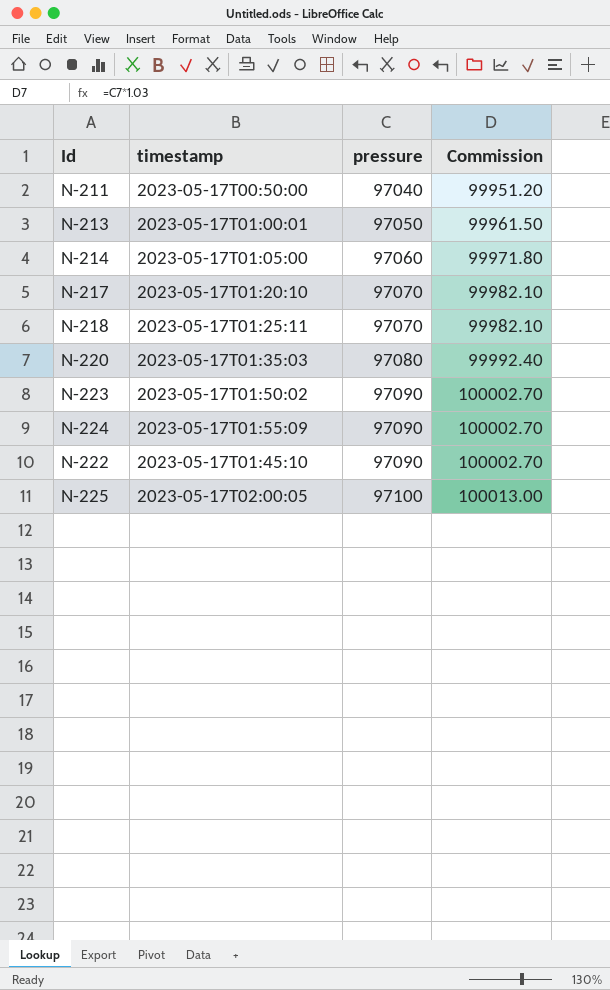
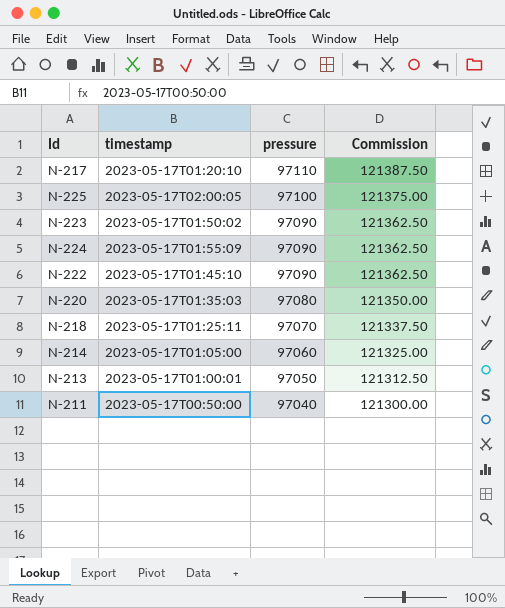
row order: pressure ascending -> pressure descending
column Commission | formula: [pressure] * 1.03 -> [pressure] * 1.25
N-217 | pressure: 97070 -> 97110

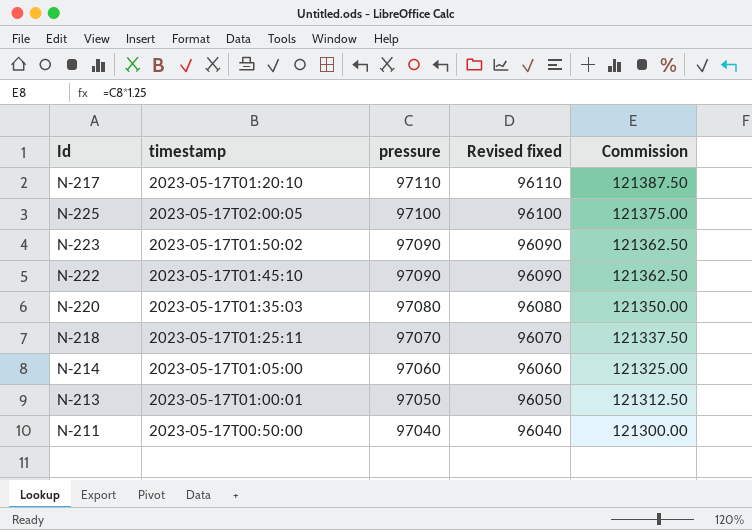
column Revised fixed | formula: none -> [pressure] - 1000
row N-224: 2023-05-17T01:55:09 | 97090 | 121362.50 -> none

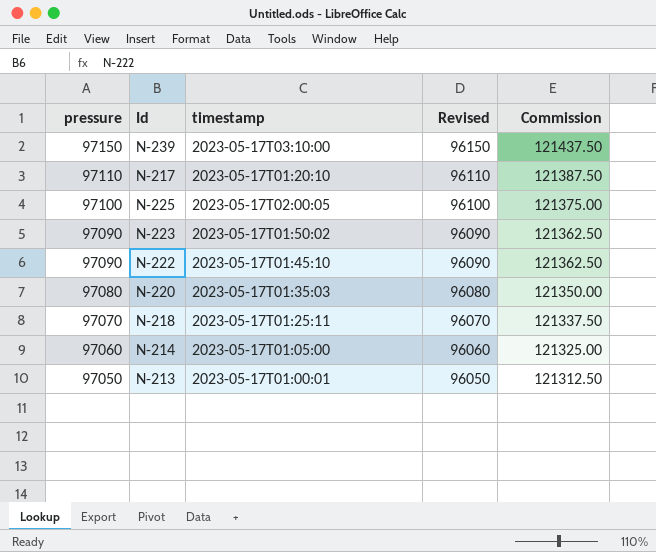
column pressure | position: 3 -> 1
column name: Revised fixed -> Revised
row N-211: 2023-05-17T00:50:00 | 97040 | 96040 | 121300.00 -> none
row N-239: none -> 97150 | 2023-05-17T03:10:00 | 96150 | 121437.50

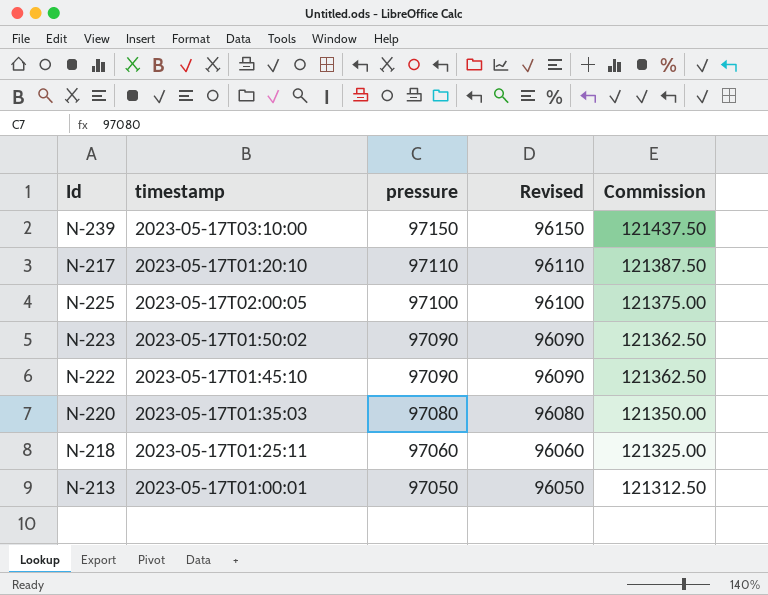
column pressure | position: 1 -> 3
row N-214: 97060 | 2023-05-17T01:05:00 | 96060 | 121325.00 -> none
N-218 | pressure: 97070 -> 97060
N-218 | Revised: 96070 -> 96060
N-218 | Commission: 121337.50 -> 121325.00

